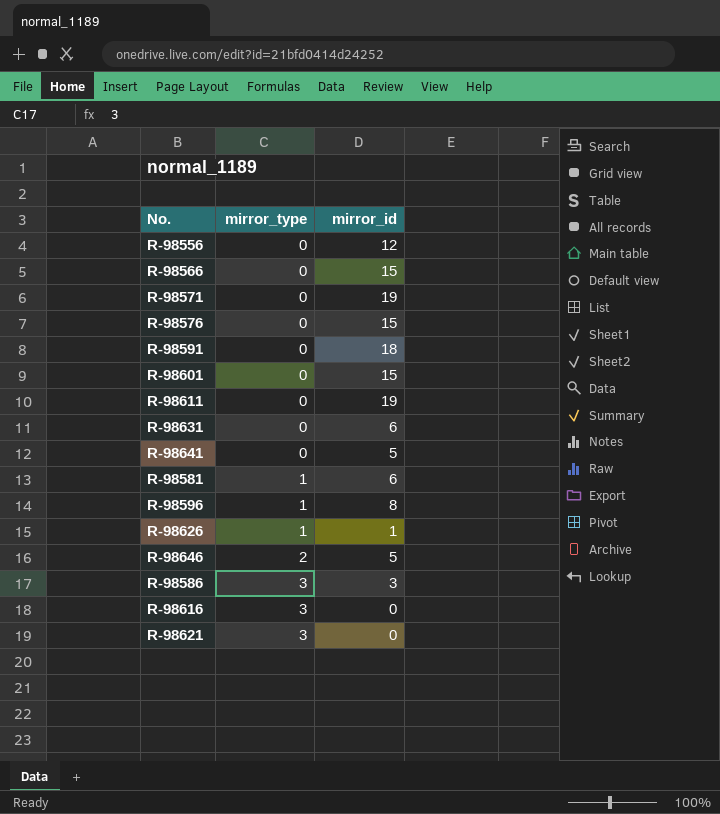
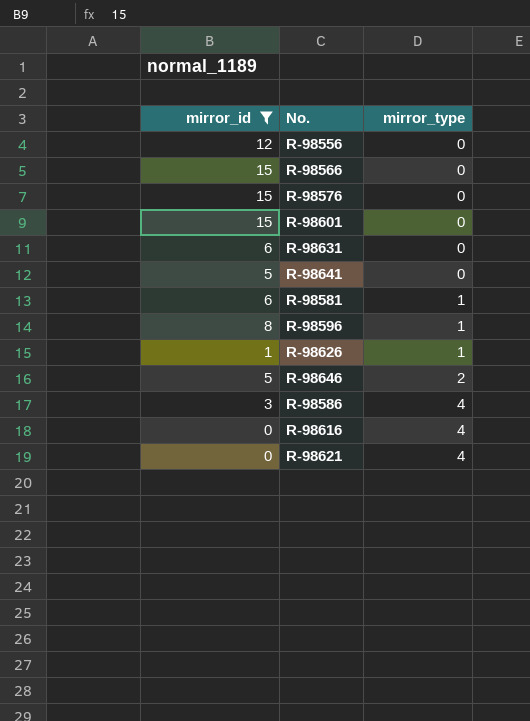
filter: none -> mirror_id <= 15
column mirror_id | position: 3 -> 1
R-98586 | mirror_type: 3 -> 4
R-98616 | mirror_type: 3 -> 4
R-98621 | mirror_type: 3 -> 4

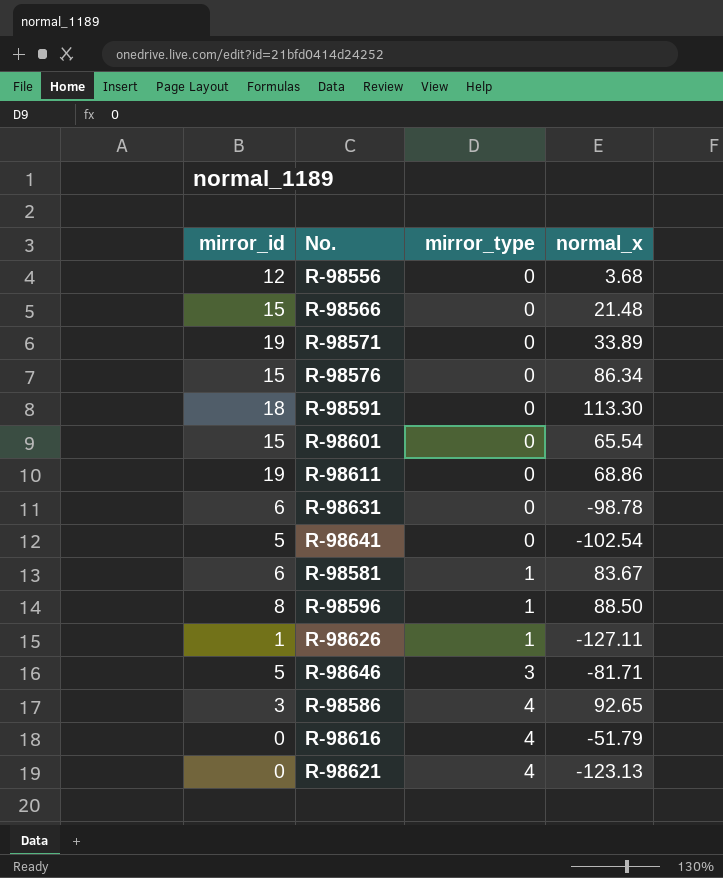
filter: mirror_id <= 15 -> none
column normal_x | position: none -> 4
R-98646 | mirror_type: 2 -> 3

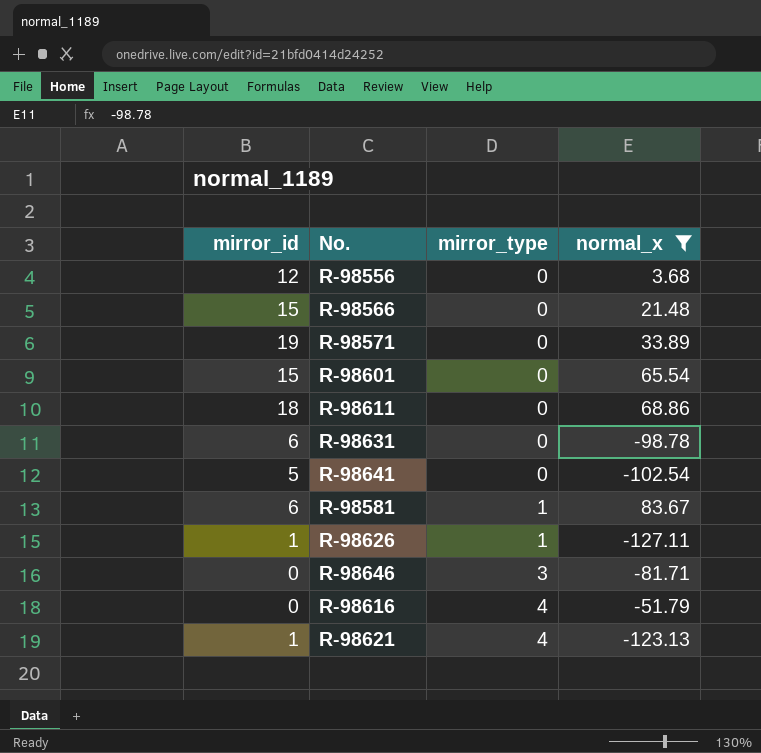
filter: none -> normal_x <= 83.67
R-98611 | mirror_id: 19 -> 18
R-98646 | mirror_id: 5 -> 0
R-98621 | mirror_id: 0 -> 1

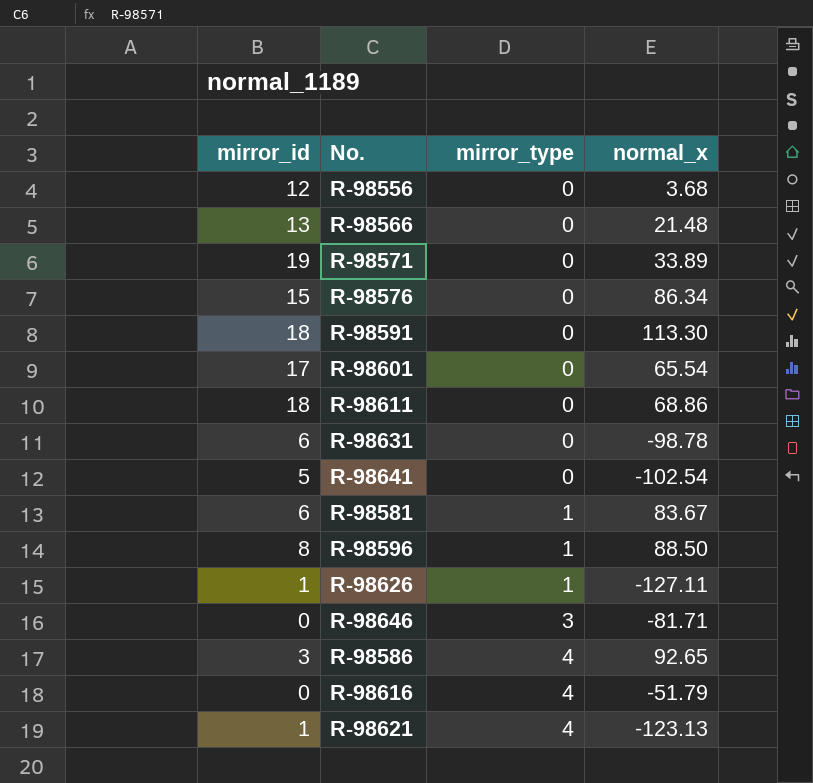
filter: normal_x <= 83.67 -> none
R-98566 | mirror_id: 15 -> 13
R-98601 | mirror_id: 15 -> 17

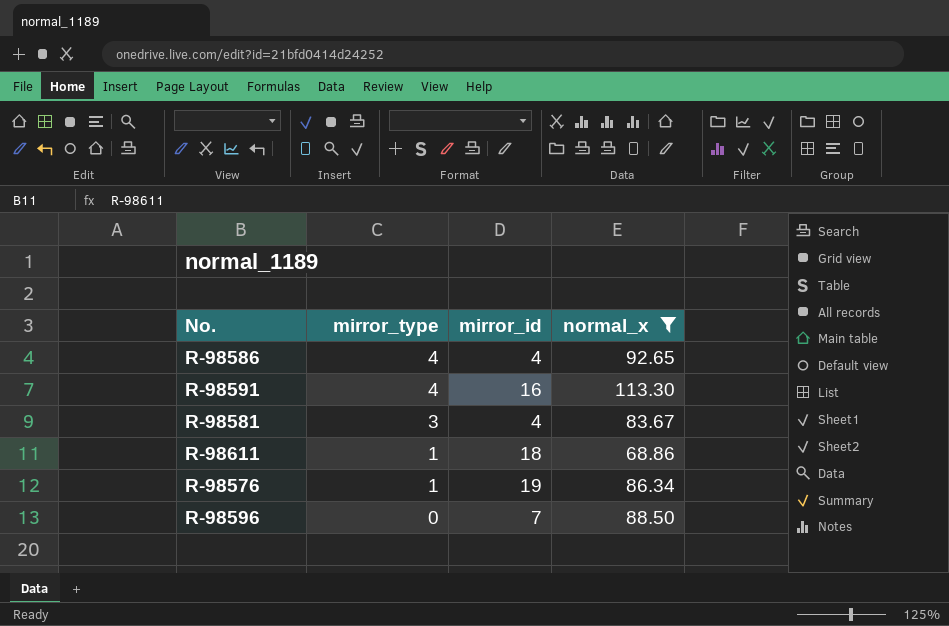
filter: none -> normal_x >= 68.86
row order: mirror_type ascending -> mirror_type descending
column mirror_id | position: 1 -> 3
R-98586 | mirror_id: 3 -> 4
R-98591 | mirror_type: 0 -> 4
R-98591 | mirror_id: 18 -> 16
R-98581 | mirror_type: 1 -> 3
R-98581 | mirror_id: 6 -> 4
R-98611 | mirror_type: 0 -> 1
R-98576 | mirror_type: 0 -> 1
R-98576 | mirror_id: 15 -> 19
R-98596 | mirror_type: 1 -> 0
R-98596 | mirror_id: 8 -> 7

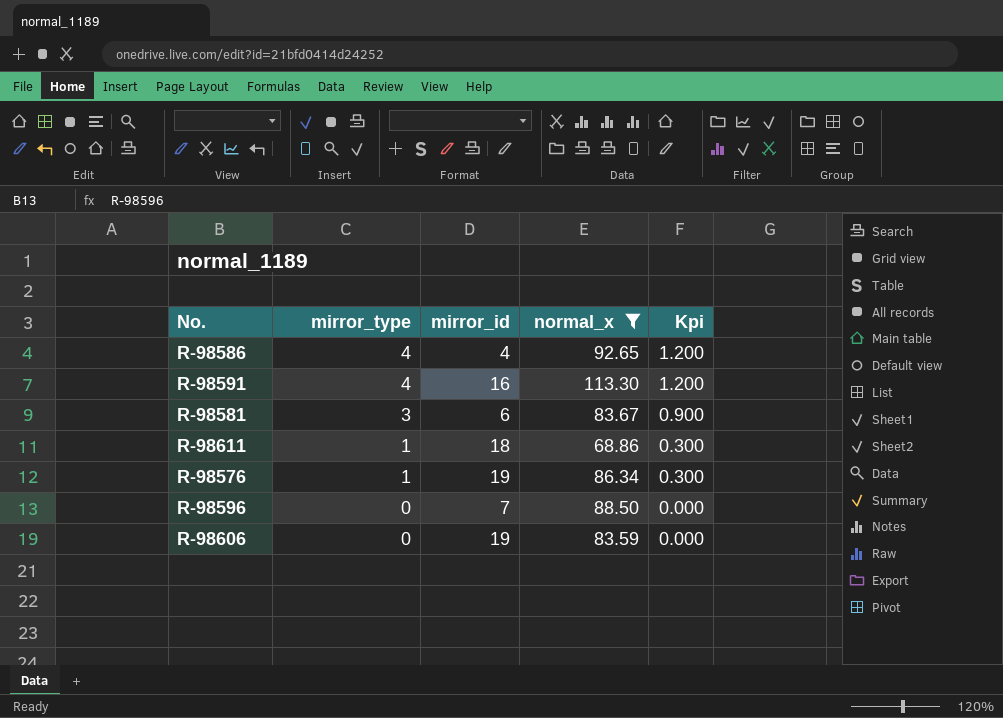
column Kpi | formula: none -> [mirror_type] * 0.3
R-98581 | mirror_id: 4 -> 6
row R-98606: none -> 0 | 19 | 83.59 | 0.000

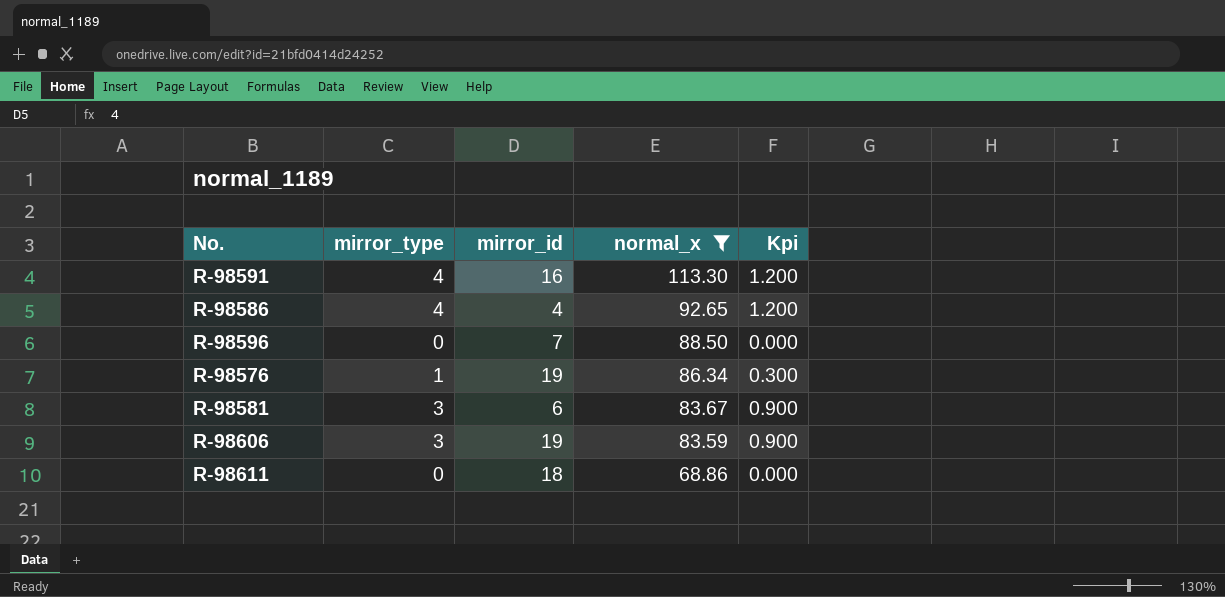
row order: mirror_type descending -> normal_x descending
R-98606 | mirror_type: 0 -> 3
R-98606 | Kpi: 0.000 -> 0.900
R-98611 | mirror_type: 1 -> 0
R-98611 | Kpi: 0.300 -> 0.000

